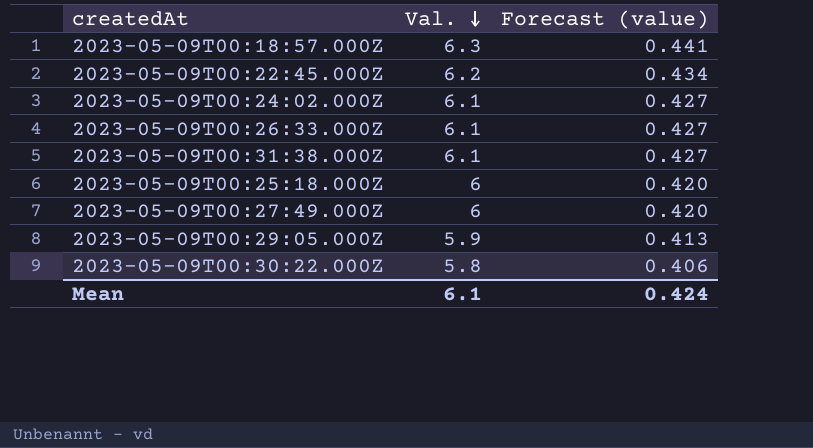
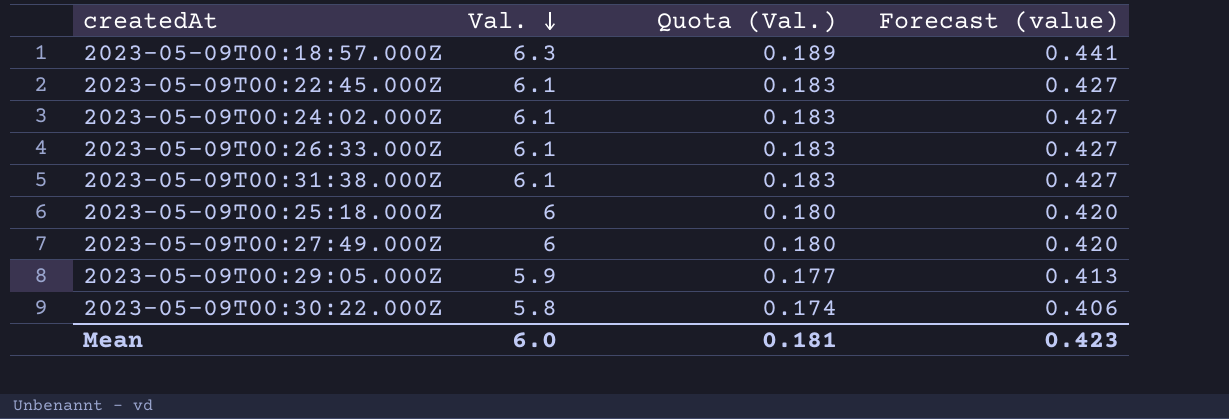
column Quota (Val.) | formula: none -> [Val.] * 0.03
2023-05-09T00:22:45.000Z | Val.: 6.2 -> 6.1
2023-05-09T00:22:45.000Z | Forecast (value): 0.434 -> 0.427
Mean | Val.: 6.1 -> 6.0
Mean | Forecast (value): 0.424 -> 0.423

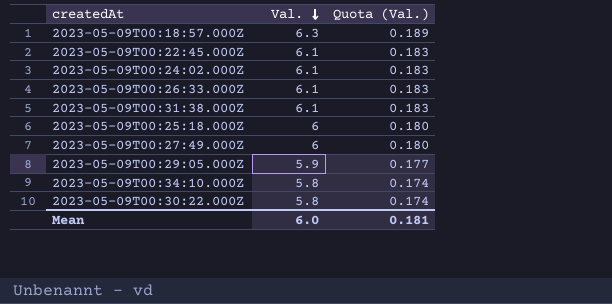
column Forecast (value) | formula: [Val.] * 0.07 -> none
row 2023-05-09T00:34:10.000Z: none -> 5.8 | 0.174

